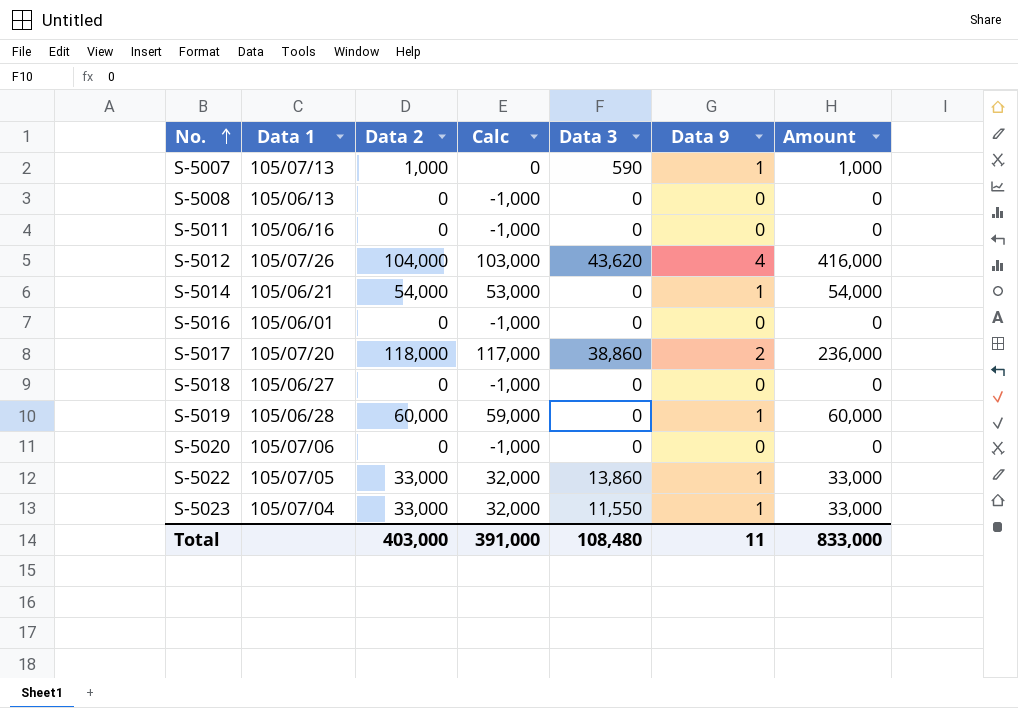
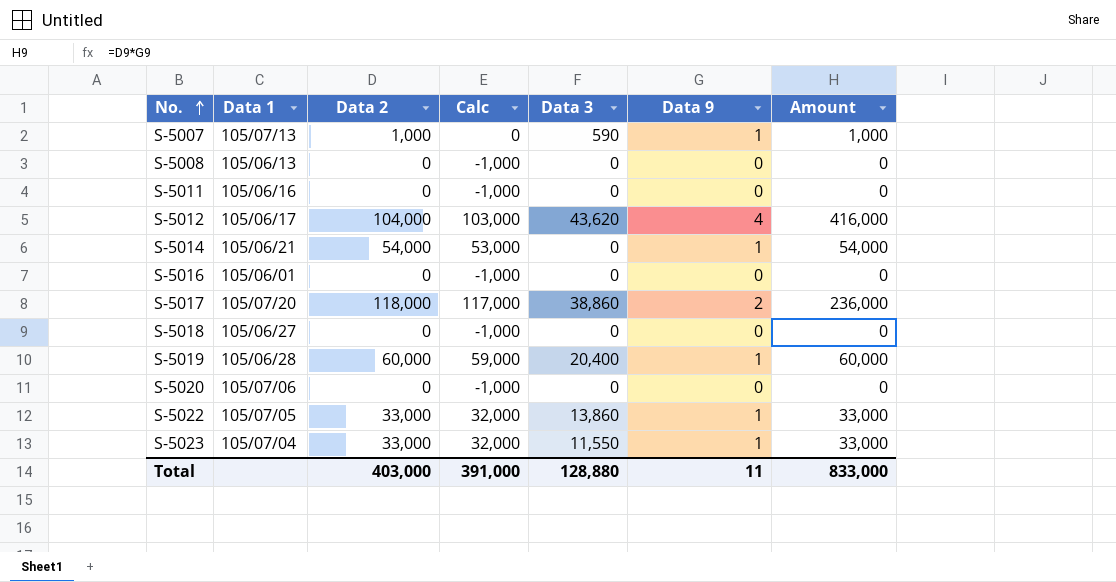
S-5012 | Data 1: 105/07/26 -> 105/06/17
S-5019 | Data 3: 0 -> 20,400
Total | Data 3: 108,480 -> 128,880

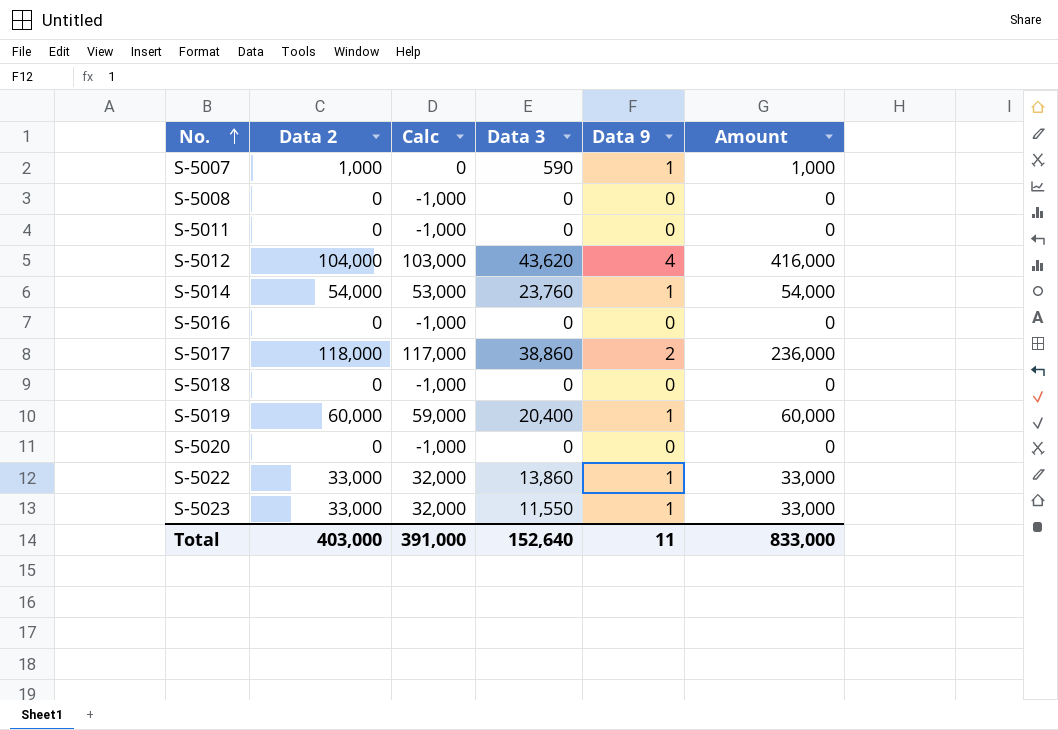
column Data 1 | position: 2 -> none
S-5014 | Data 3: 0 -> 23,760
Total | Data 3: 128,880 -> 152,640

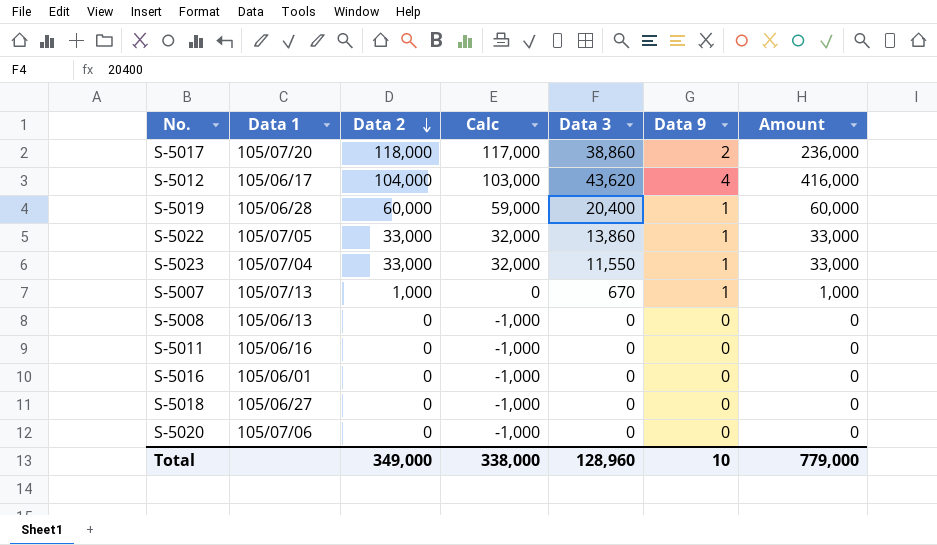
row order: No. ascending -> Data 2 descending
column Data 1 | position: none -> 2
row S-5014: 54,000 | 53,000 | 23,760 | 1 | 54,000 -> none
S-5007 | Data 3: 590 -> 670
Total | Data 2: 403,000 -> 349,000
Total | Calc: 391,000 -> 338,000
Total | Data 3: 152,640 -> 128,960
Total | Data 9: 11 -> 10
Total | Amount: 833,000 -> 779,000

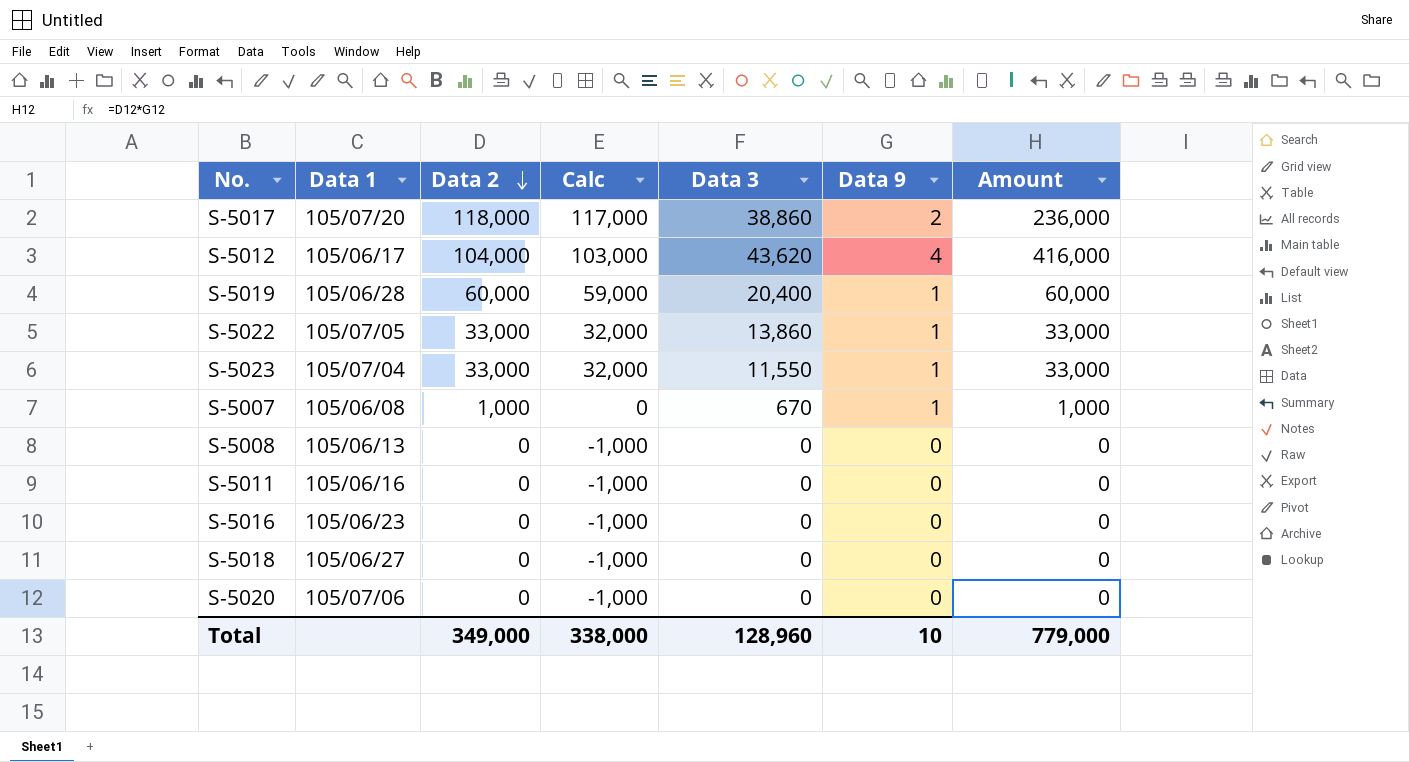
S-5007 | Data 1: 105/07/13 -> 105/06/08
S-5016 | Data 1: 105/06/01 -> 105/06/23

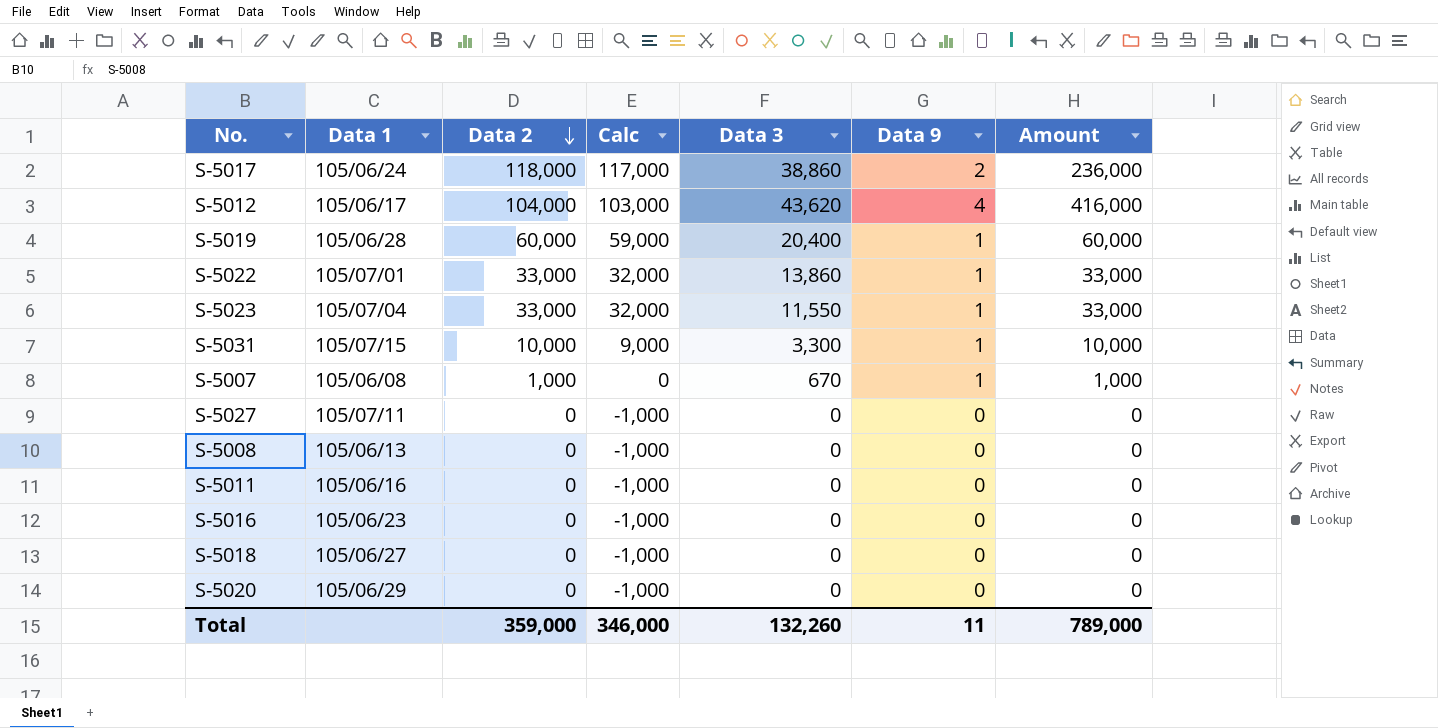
S-5017 | Data 1: 105/07/20 -> 105/06/24
S-5022 | Data 1: 105/07/05 -> 105/07/01
row S-5031: none -> 105/07/15 | 10,000 | 9,000 | 3,300 | 1 | 10,000
row S-5027: none -> 105/07/11 | 0 | -1,000 | 0 | 0 | 0
S-5020 | Data 1: 105/07/06 -> 105/06/29
Total | Data 2: 349,000 -> 359,000
Total | Calc: 338,000 -> 346,000
Total | Data 3: 128,960 -> 132,260
Total | Data 9: 10 -> 11
Total | Amount: 779,000 -> 789,000

